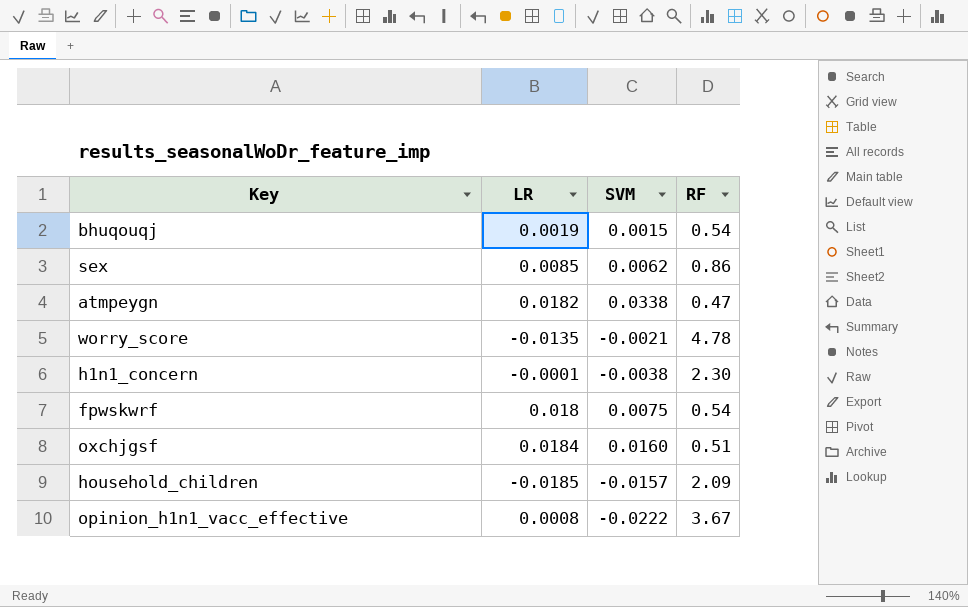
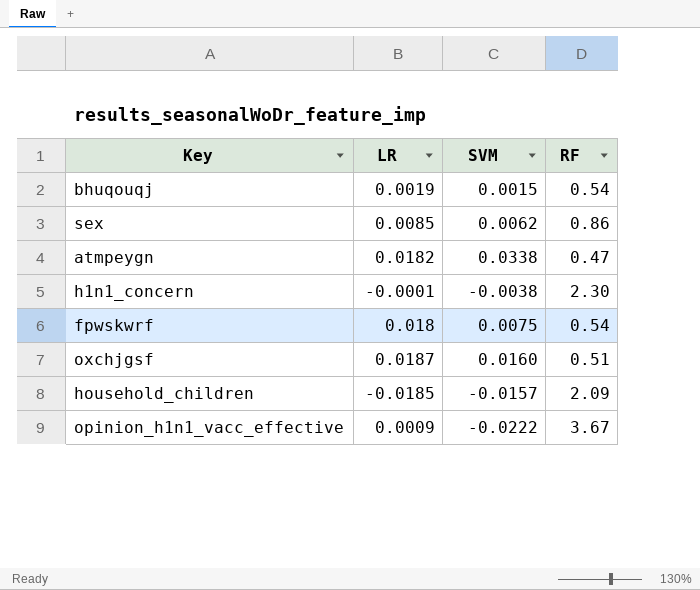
row worry_score: -0.0135 | -0.0021 | 4.78 -> none
oxchjgsf | LR: 0.0184 -> 0.0187
opinion_h1n1_vacc_effective | LR: 0.0008 -> 0.0009

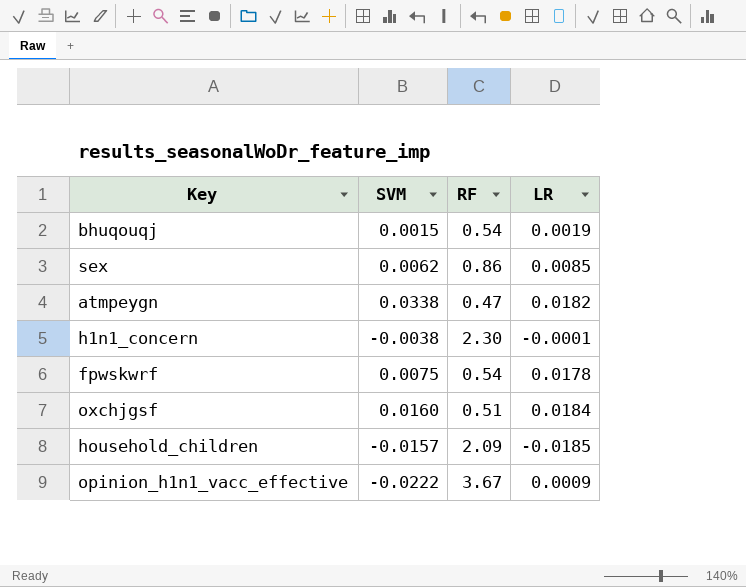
column LR | position: 2 -> 4
fpwskwrf | LR: 0.018 -> 0.0178
oxchjgsf | LR: 0.0187 -> 0.0184

